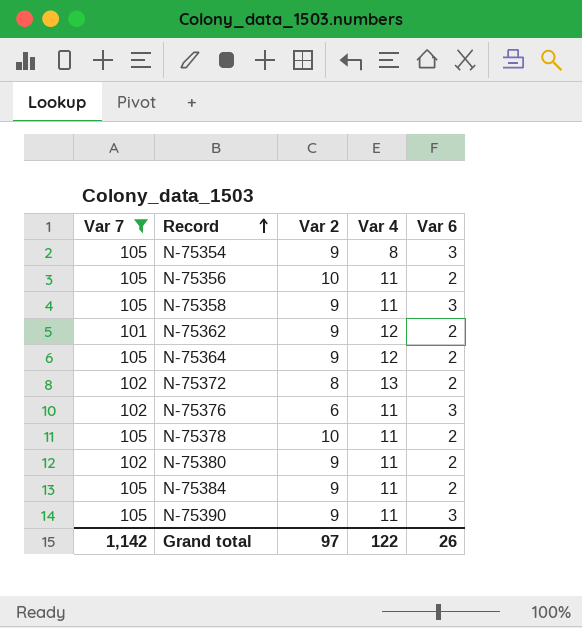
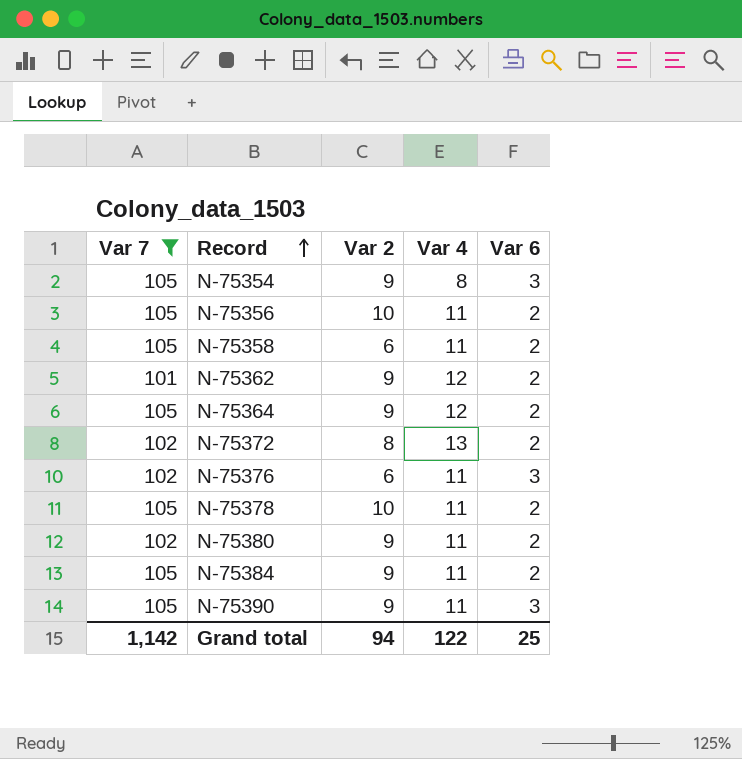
N-75358 | Var 2: 9 -> 6
N-75358 | Var 6: 3 -> 2
Grand total | Var 2: 97 -> 94
Grand total | Var 6: 26 -> 25

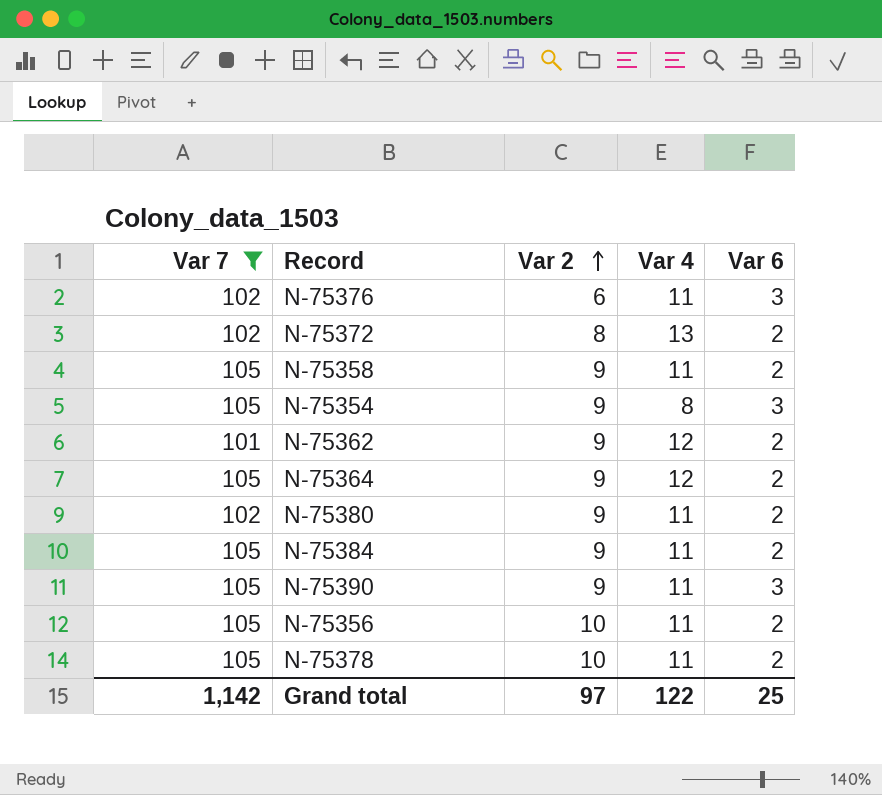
row order: Record ascending -> Var 2 ascending
N-75358 | Var 2: 6 -> 9
Grand total | Var 2: 94 -> 97

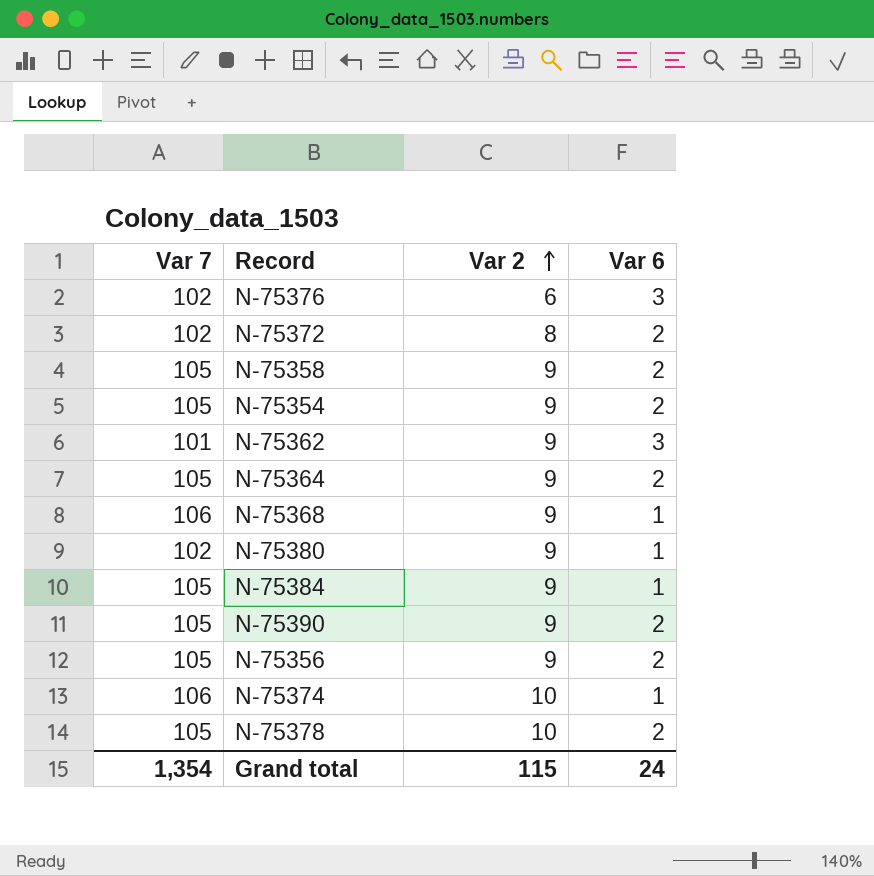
filter: Var 7 != 106 -> none
column Var 4 | position: 4 -> none
N-75354 | Var 6: 3 -> 2
N-75362 | Var 6: 2 -> 3
N-75380 | Var 6: 2 -> 1
N-75384 | Var 6: 2 -> 1
N-75390 | Var 6: 3 -> 2
N-75356 | Var 2: 10 -> 9
Grand total | Var 7: 1,142 -> 1,354
Grand total | Var 2: 97 -> 115
Grand total | Var 6: 25 -> 24

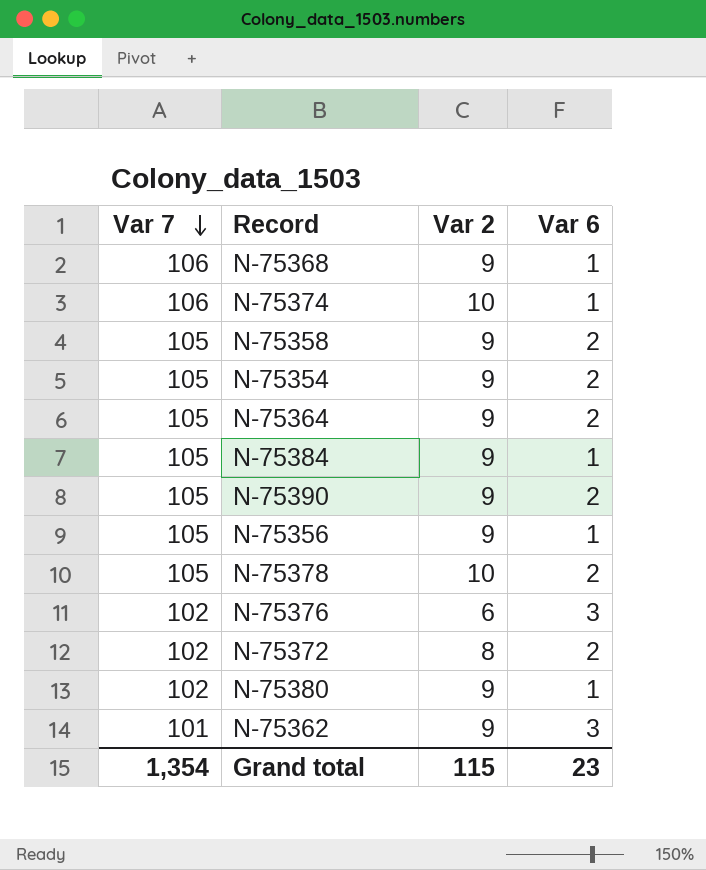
row order: Var 2 ascending -> Var 7 descending
N-75356 | Var 6: 2 -> 1
Grand total | Var 6: 24 -> 23

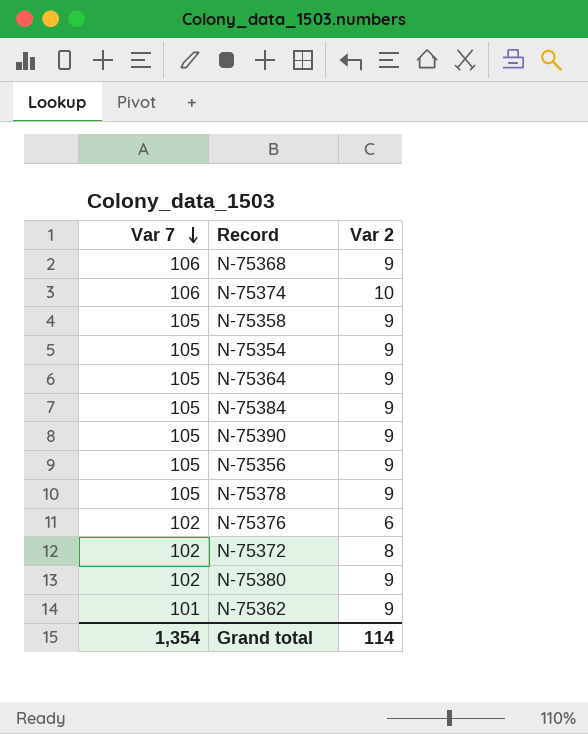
column Var 6 | position: 4 -> none
N-75378 | Var 2: 10 -> 9
Grand total | Var 2: 115 -> 114

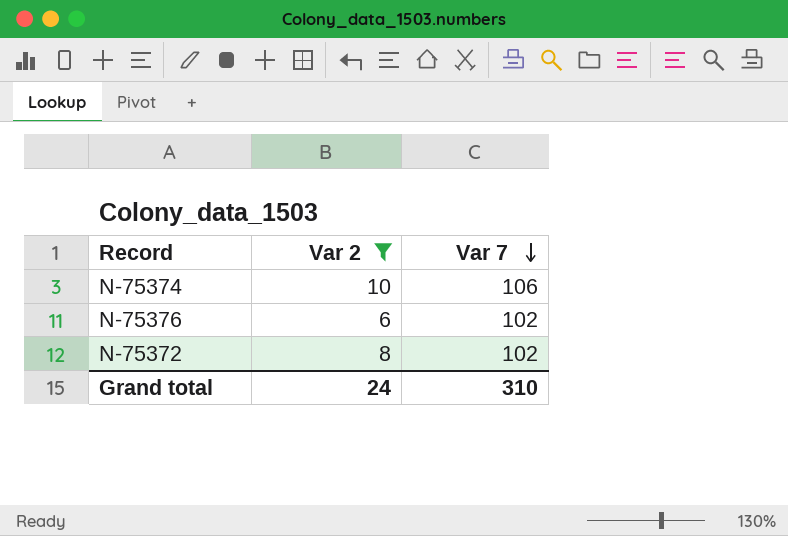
filter: none -> Var 2 != 9
column Var 7 | position: 1 -> 3
Grand total | Var 2: 114 -> 24
Grand total | Var 7: 1,354 -> 310

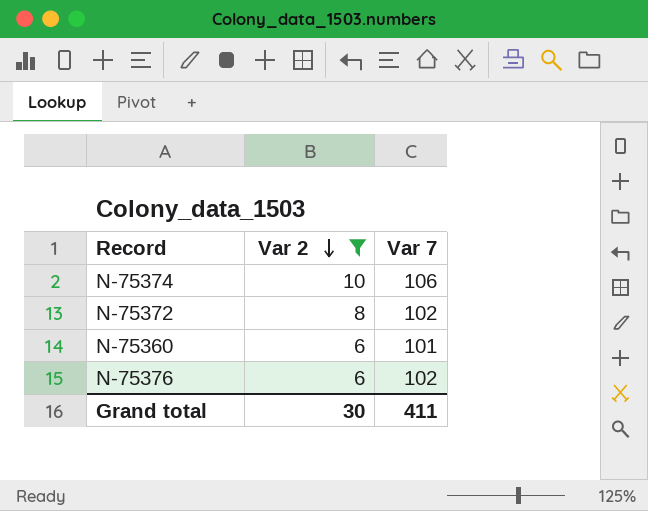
row order: Var 7 descending -> Var 2 descending
row N-75360: none -> 6 | 101
Grand total | Var 2: 24 -> 30
Grand total | Var 7: 310 -> 411

